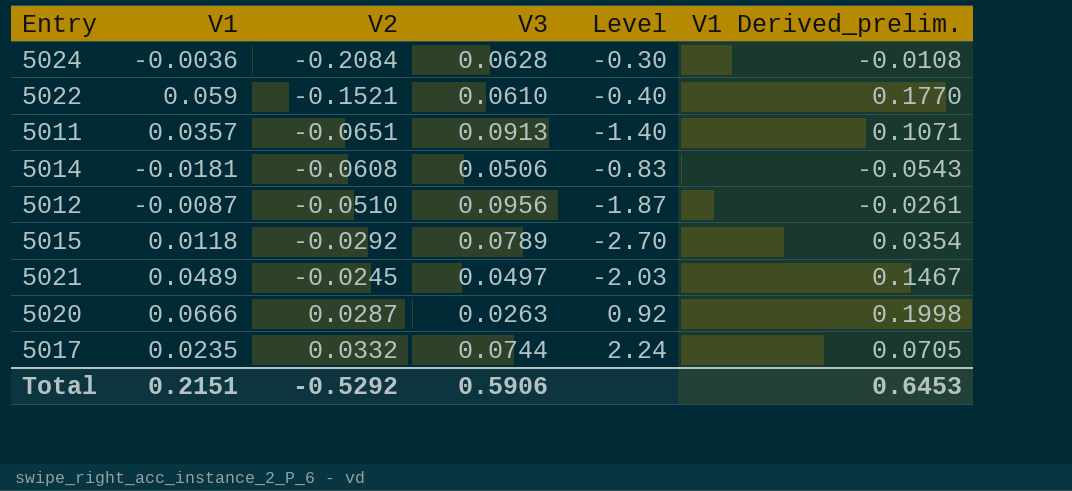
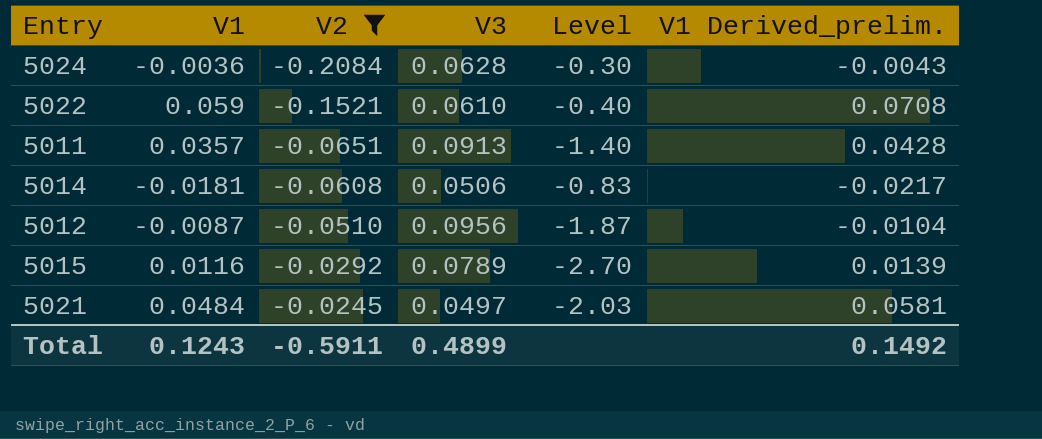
filter: none -> V2 <= -0.0245
column V1 Derived_prelim. | formula: [V1] * 3 -> [V1] * 1.2
5015 | V1: 0.0118 -> 0.0116
5021 | V1: 0.0489 -> 0.0484
Total | V1: 0.2151 -> 0.1243
Total | V2: -0.5292 -> -0.5911
Total | V3: 0.5906 -> 0.4899
Total | V1 Derived_prelim.: 0.6453 -> 0.1492

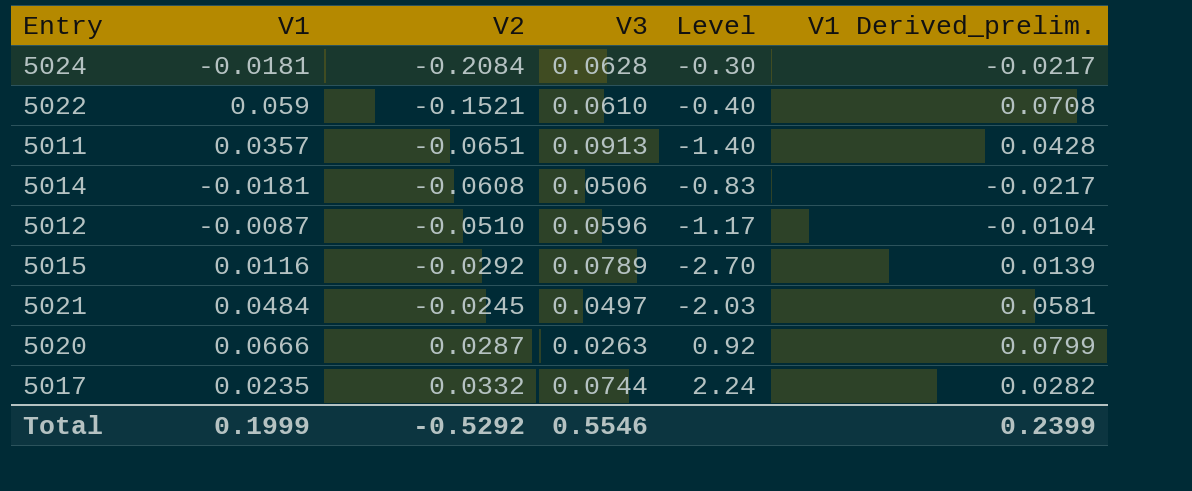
filter: V2 <= -0.0245 -> none
5024 | V1: -0.0036 -> -0.0181
5024 | V1 Derived_prelim.: -0.0043 -> -0.0217
5012 | V3: 0.0956 -> 0.0596
5012 | Level: -1.87 -> -1.17
Total | V1: 0.1243 -> 0.1999
Total | V2: -0.5911 -> -0.5292
Total | V3: 0.4899 -> 0.5546
Total | V1 Derived_prelim.: 0.1492 -> 0.2399

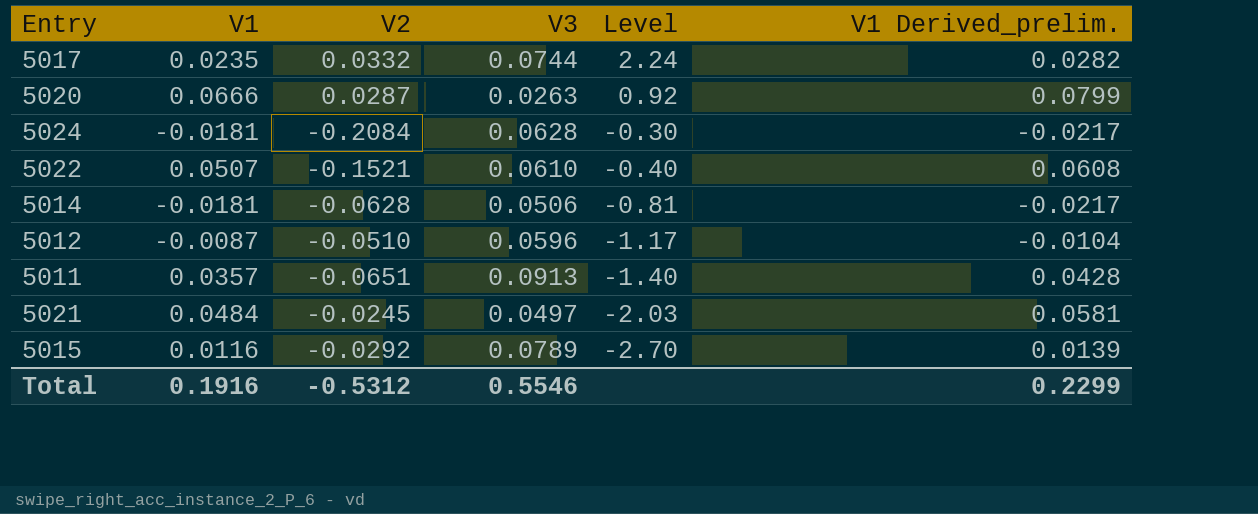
row order: V2 ascending -> Level descending
5022 | V1: 0.059 -> 0.0507
5022 | V1 Derived_prelim.: 0.0708 -> 0.0608
5014 | V2: -0.0608 -> -0.0628
5014 | Level: -0.83 -> -0.81
Total | V1: 0.1999 -> 0.1916
Total | V2: -0.5292 -> -0.5312
Total | V1 Derived_prelim.: 0.2399 -> 0.2299

